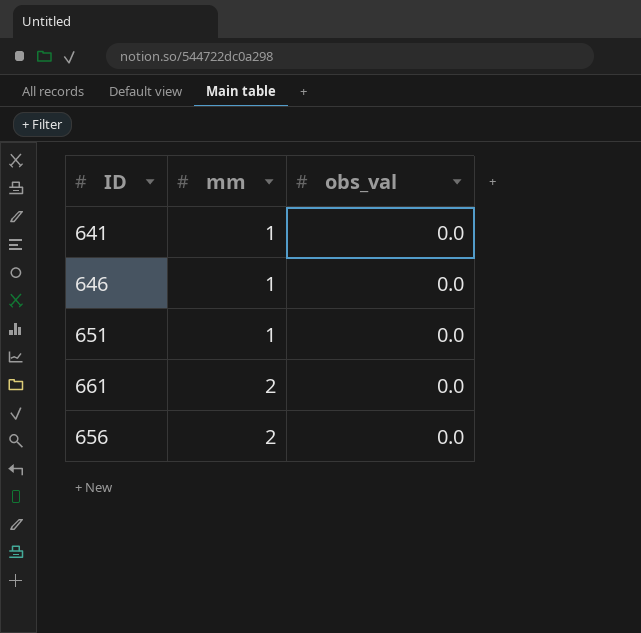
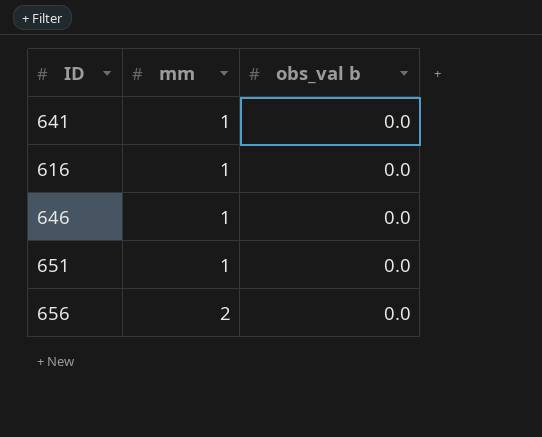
column name: obs_val -> obs_val b
row 661: 2 | 0.0 -> none
row 616: none -> 1 | 0.0

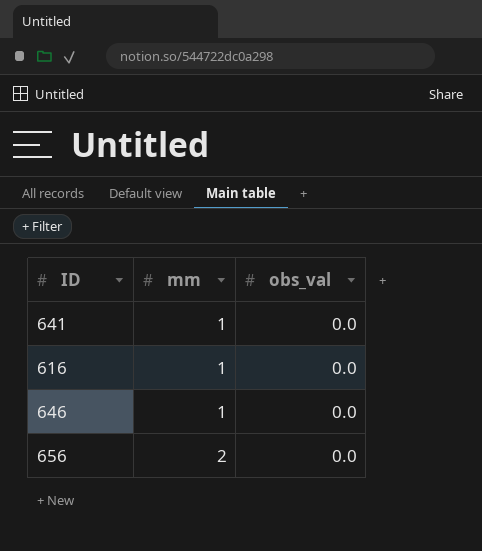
column name: obs_val b -> obs_val
row 651: 1 | 0.0 -> none

